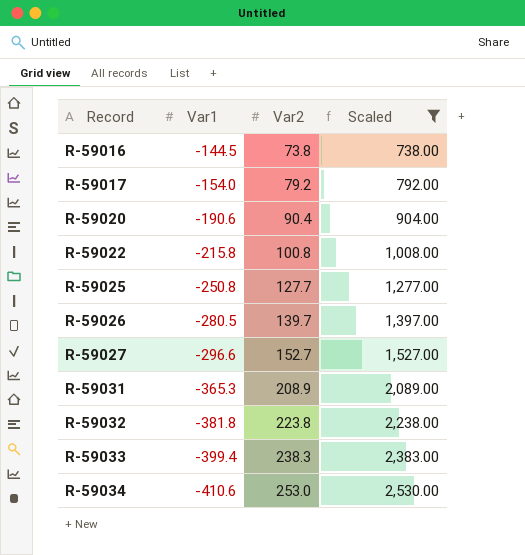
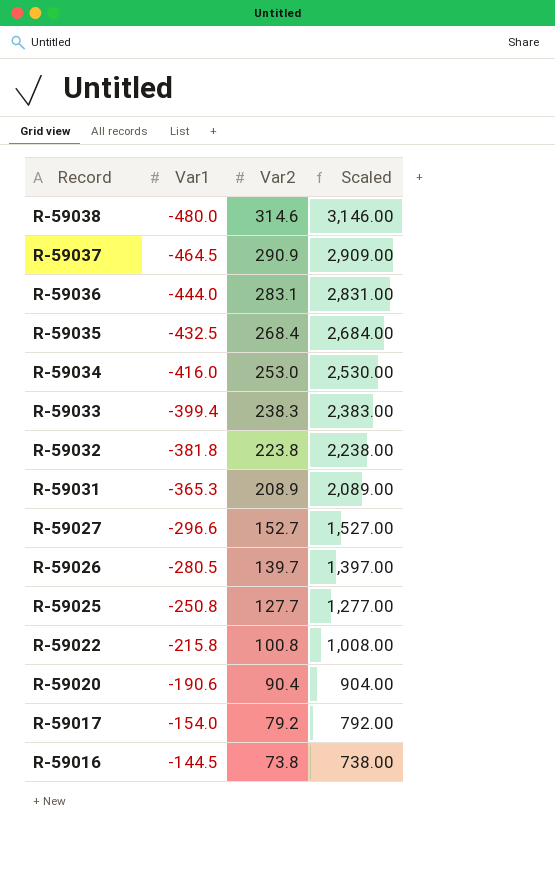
filter: Scaled <= 2,530.00 -> none
row order: Record ascending -> Record descending
R-59034 | Var1: -410.6 -> -416.0

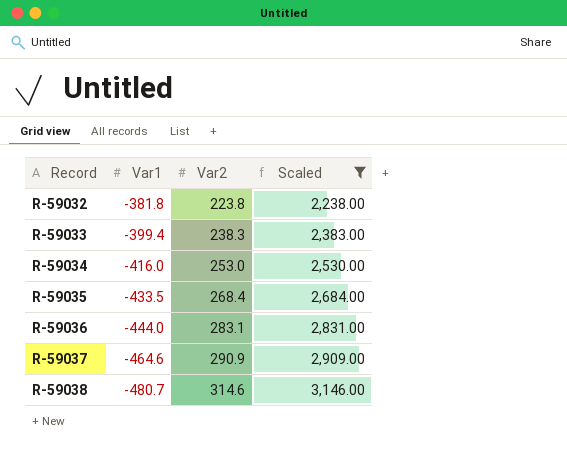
filter: none -> Scaled >= 2,238.00
row order: Record descending -> Record ascending
R-59035 | Var1: -432.5 -> -433.5
R-59037 | Var1: -464.5 -> -464.6
R-59038 | Var1: -480.0 -> -480.7

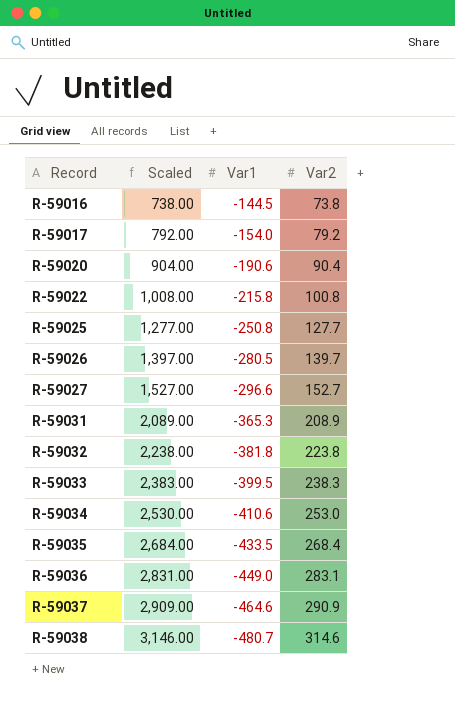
filter: Scaled >= 2,238.00 -> none
column Scaled | position: 4 -> 2
R-59033 | Var1: -399.4 -> -399.5
R-59034 | Var1: -416.0 -> -410.6
R-59036 | Var1: -444.0 -> -449.0

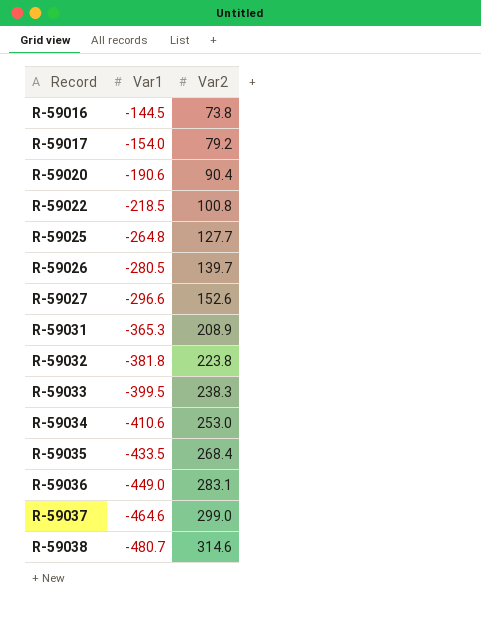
column Scaled | formula: [Var2] * 10 -> none
R-59022 | Var1: -215.8 -> -218.5
R-59025 | Var1: -250.8 -> -264.8
R-59027 | Var2: 152.7 -> 152.6
R-59037 | Var2: 290.9 -> 299.0

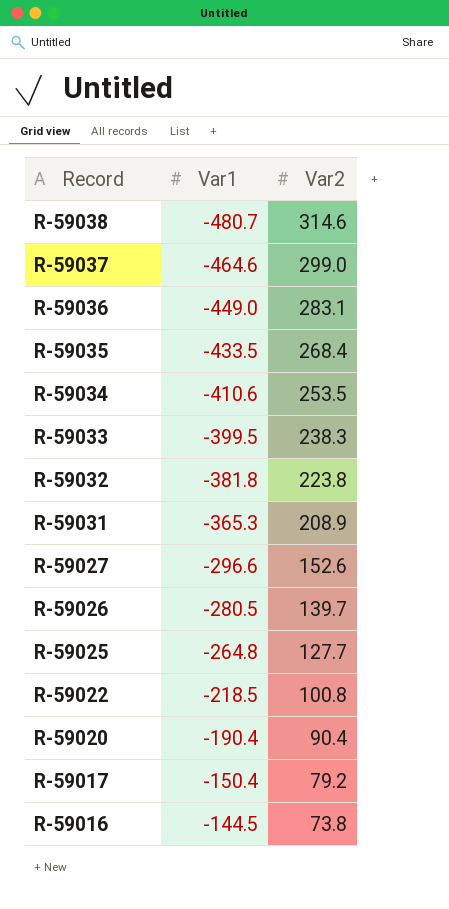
row order: Record ascending -> Record descending
R-59034 | Var2: 253.0 -> 253.5
R-59020 | Var1: -190.6 -> -190.4
R-59017 | Var1: -154.0 -> -150.4

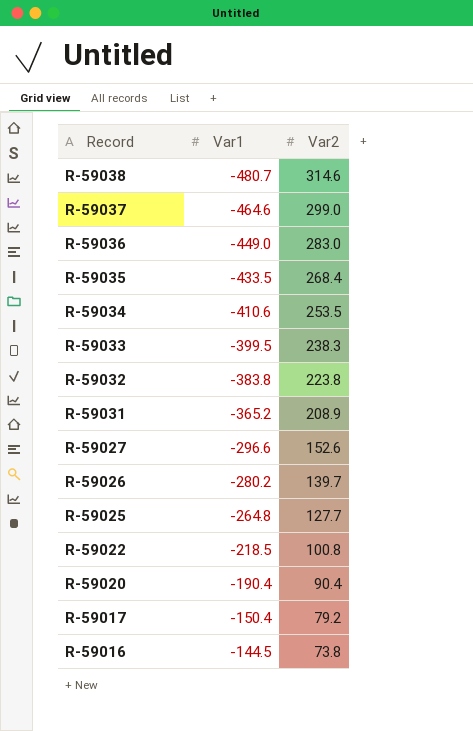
R-59036 | Var2: 283.1 -> 283.0
R-59032 | Var1: -381.8 -> -383.8
R-59031 | Var1: -365.3 -> -365.2
R-59026 | Var1: -280.5 -> -280.2

